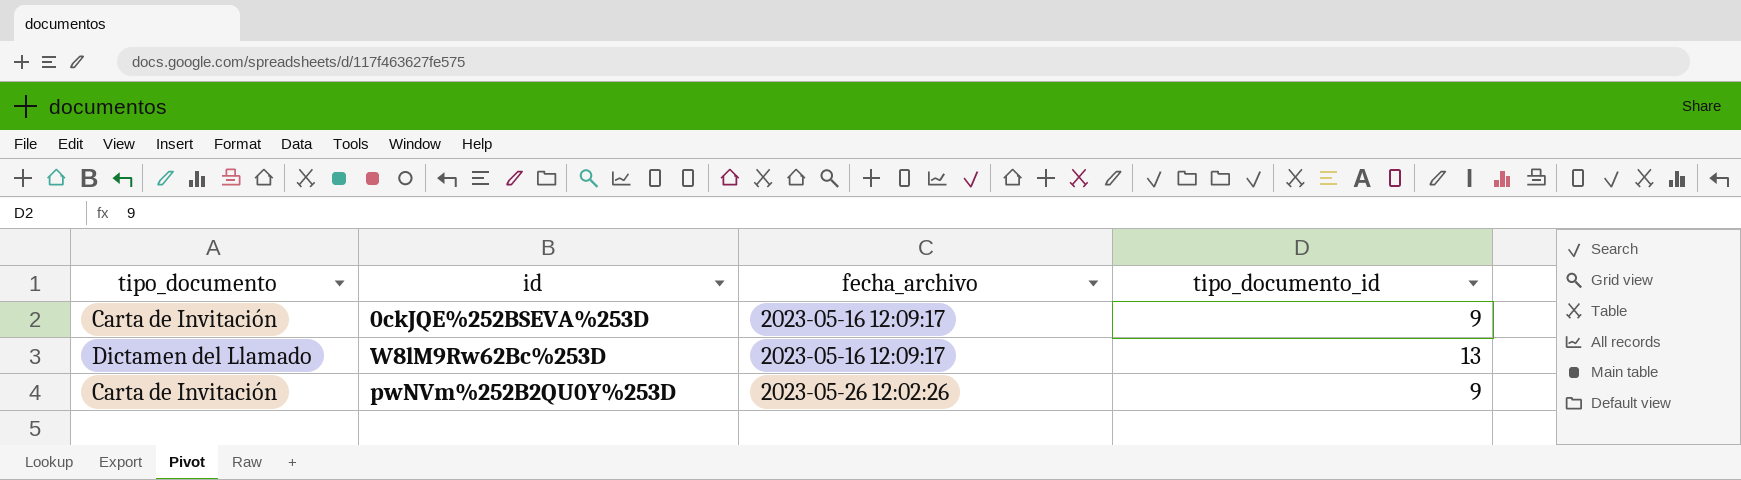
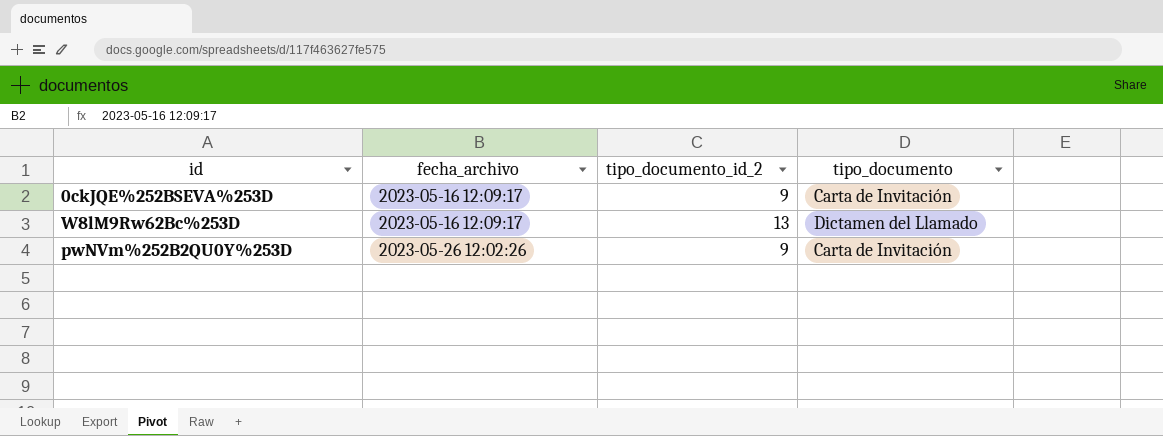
column name: tipo_documento_id -> tipo_documento_id_2
column tipo_documento | position: 1 -> 4

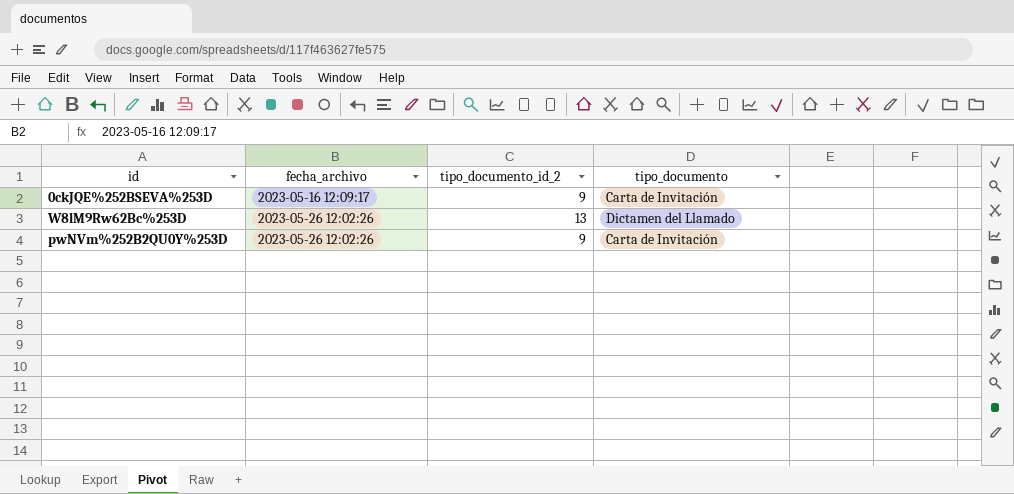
W8lM9Rw62Bc%253D | fecha_archivo: 2023-05-16 12:09:17 -> 2023-05-26 12:02:26

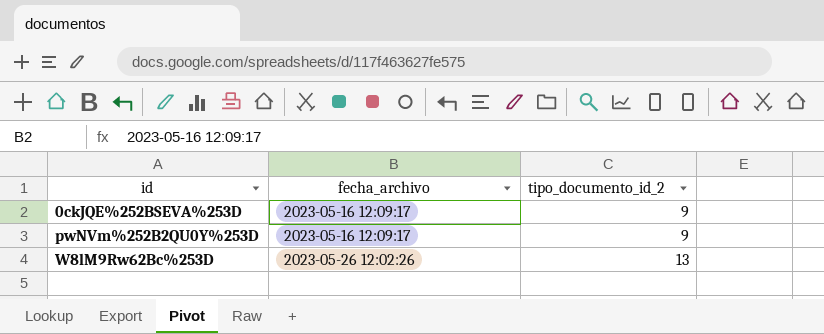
row order: fecha_archivo ascending -> id ascending
column tipo_documento | position: 4 -> none
pwNVm%252B2QU0Y%253D | fecha_archivo: 2023-05-26 12:02:26 -> 2023-05-16 12:09:17

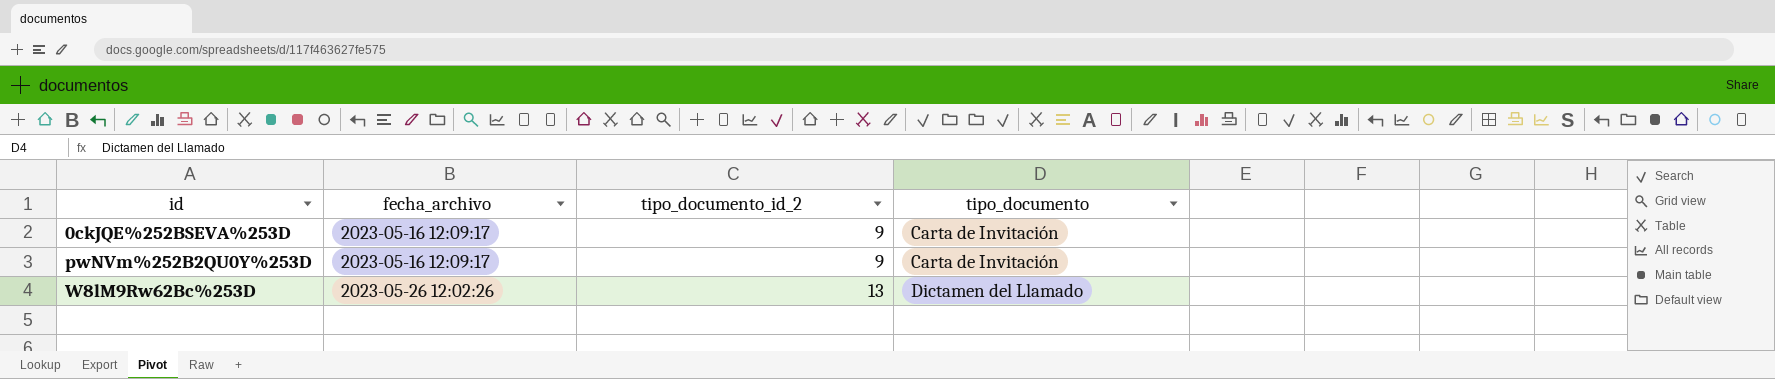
column tipo_documento | position: none -> 4

